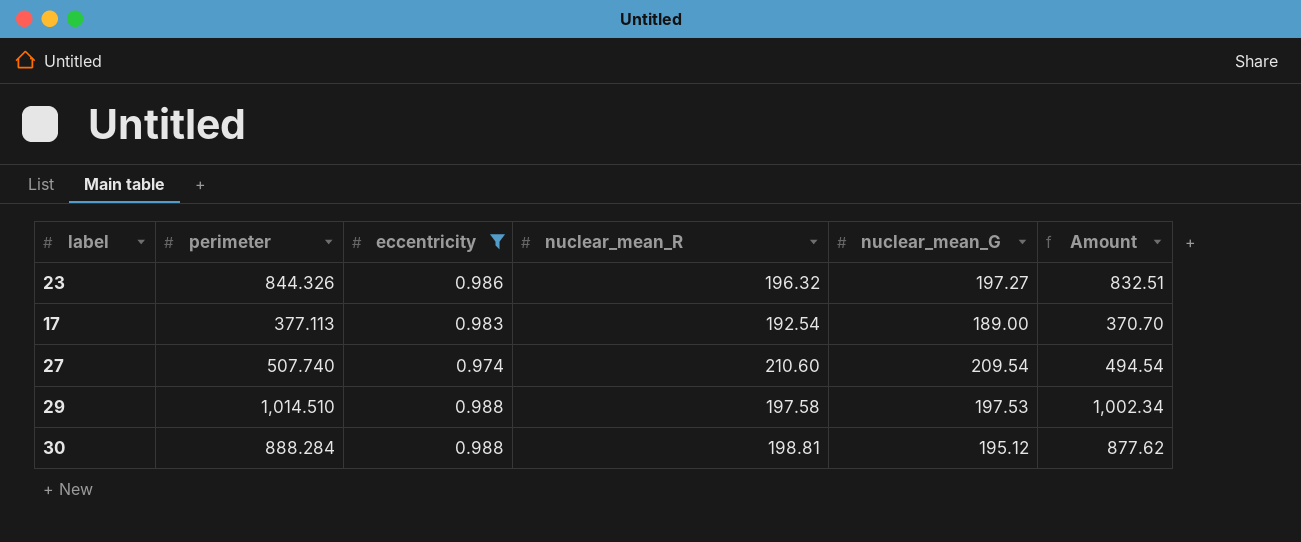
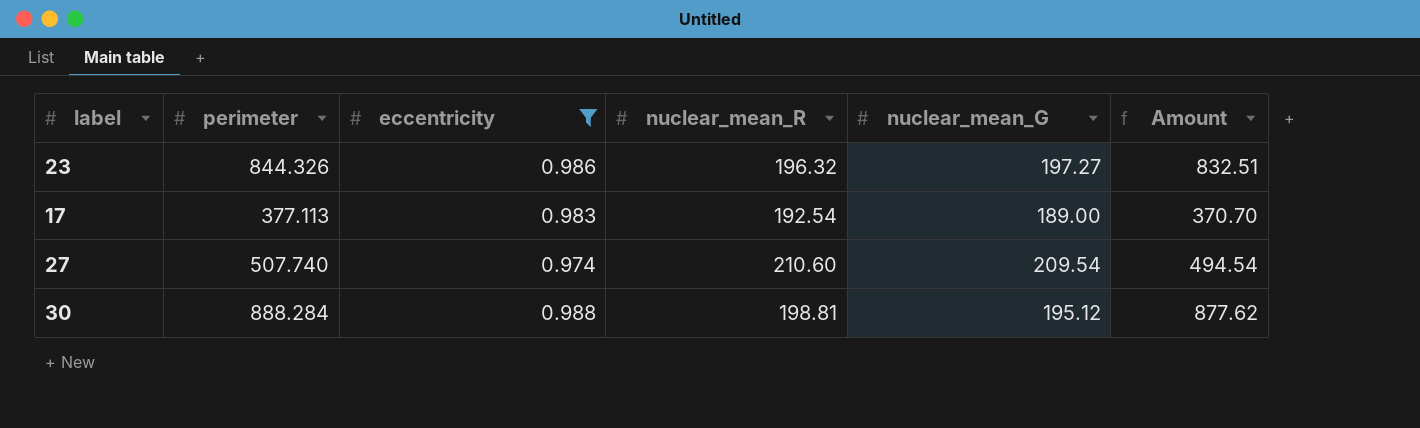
row 29: 1,014.510 | 0.988 | 197.58 | 197.53 | 1,002.34 -> none

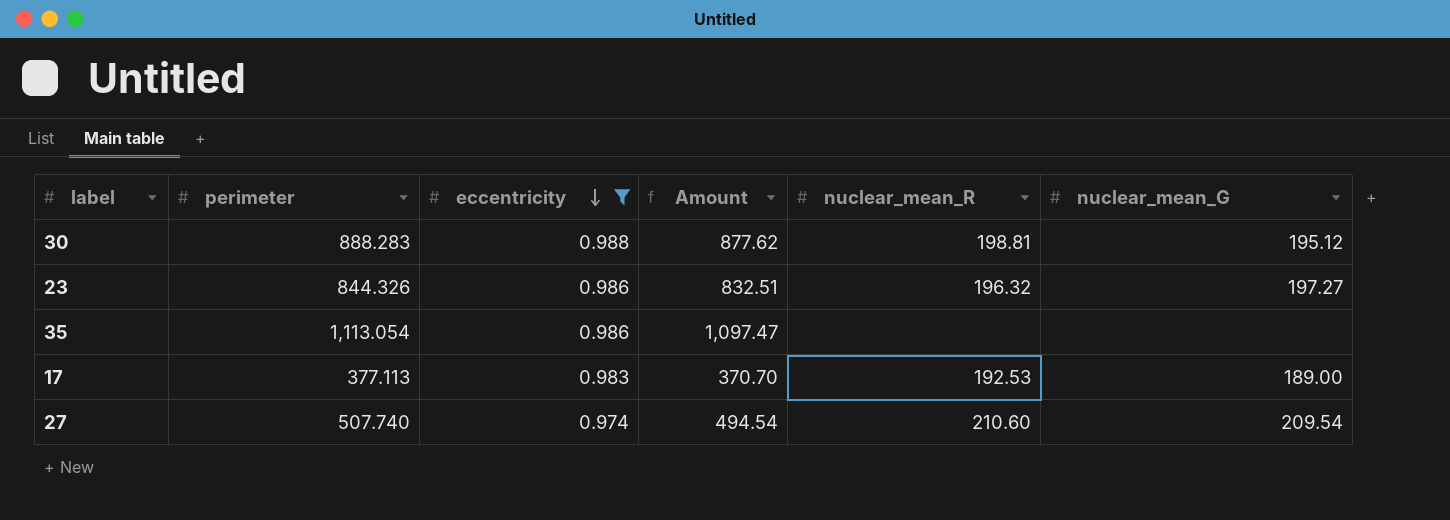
row order: none -> eccentricity descending
column Amount | position: 6 -> 4
30 | perimeter: 888.284 -> 888.283
row 35: none -> 1,113.054 | 0.986 | 1,097.47 | none | none
17 | nuclear_mean_R: 192.54 -> 192.53

